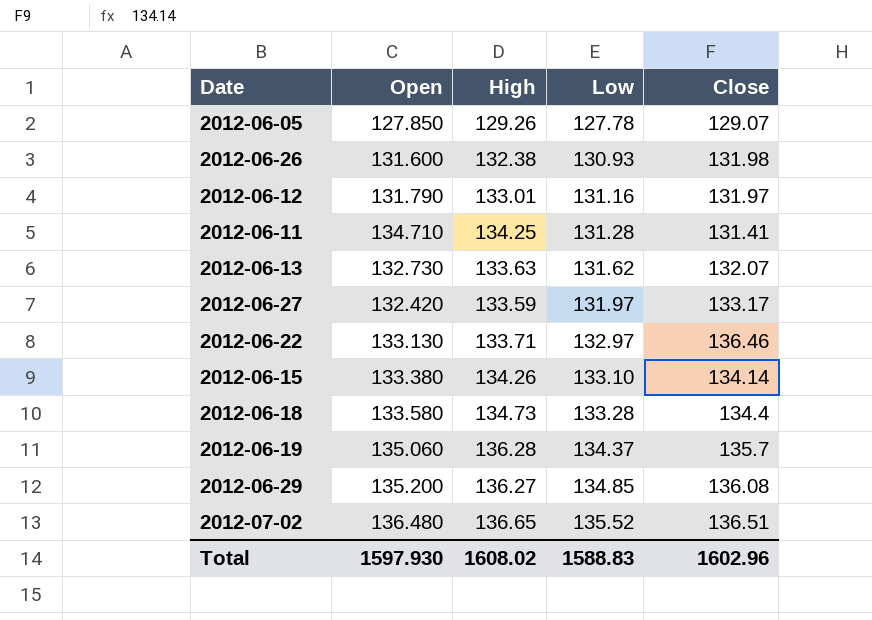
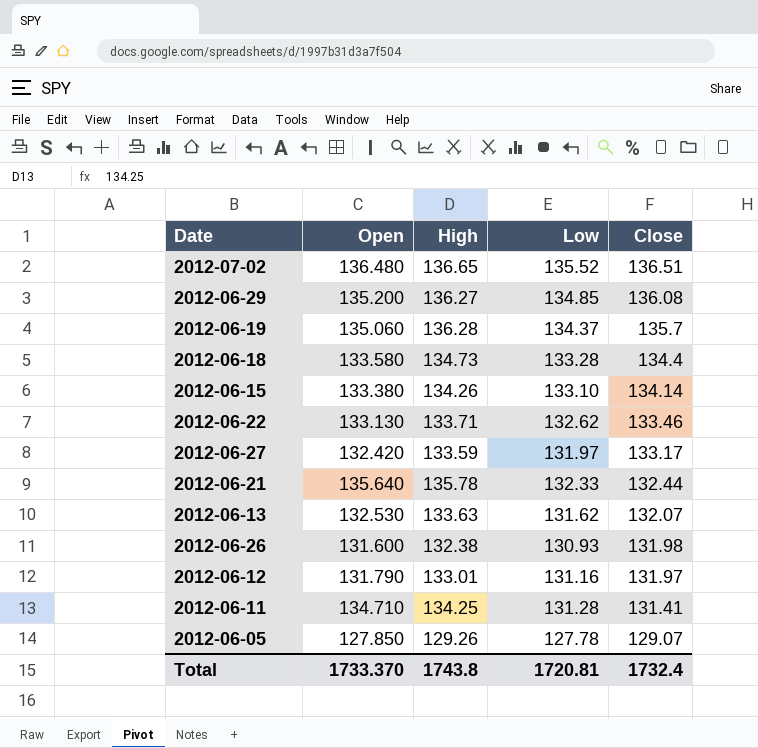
row order: Low ascending -> Close descending
2012-06-22 | Low: 132.97 -> 132.62
2012-06-22 | Close: 136.46 -> 133.46
row 2012-06-21: none -> 135.640 | 135.78 | 132.33 | 132.44
2012-06-13 | Open: 132.730 -> 132.530
Total | Open: 1597.930 -> 1733.370
Total | High: 1608.02 -> 1743.8
Total | Low: 1588.83 -> 1720.81
Total | Close: 1602.96 -> 1732.4

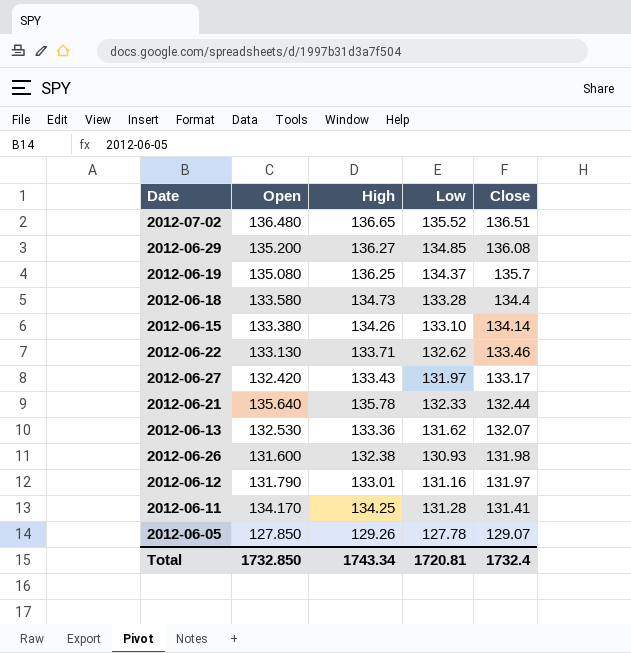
2012-06-19 | Open: 135.060 -> 135.080
2012-06-19 | High: 136.28 -> 136.25
2012-06-27 | High: 133.59 -> 133.43
2012-06-13 | High: 133.63 -> 133.36
2012-06-11 | Open: 134.710 -> 134.170
Total | Open: 1733.370 -> 1732.850
Total | High: 1743.8 -> 1743.34

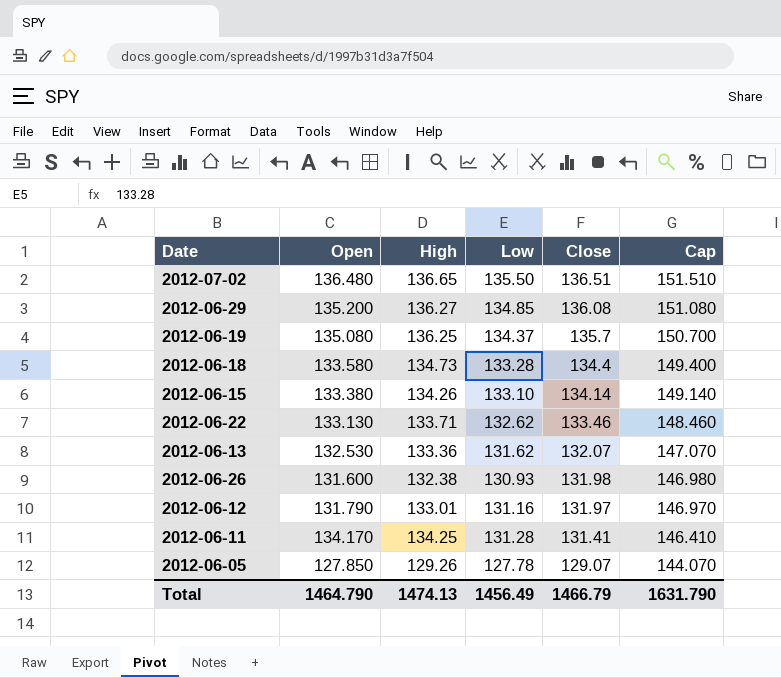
column Cap | formula: none -> [Close] + 15
row 2012-06-27: 132.420 | 133.43 | 131.97 | 133.17 -> none
row 2012-06-21: 135.640 | 135.78 | 132.33 | 132.44 -> none
2012-07-02 | Low: 135.52 -> 135.50
Total | Open: 1732.850 -> 1464.790
Total | High: 1743.34 -> 1474.13
Total | Low: 1720.81 -> 1456.49
Total | Close: 1732.4 -> 1466.79

